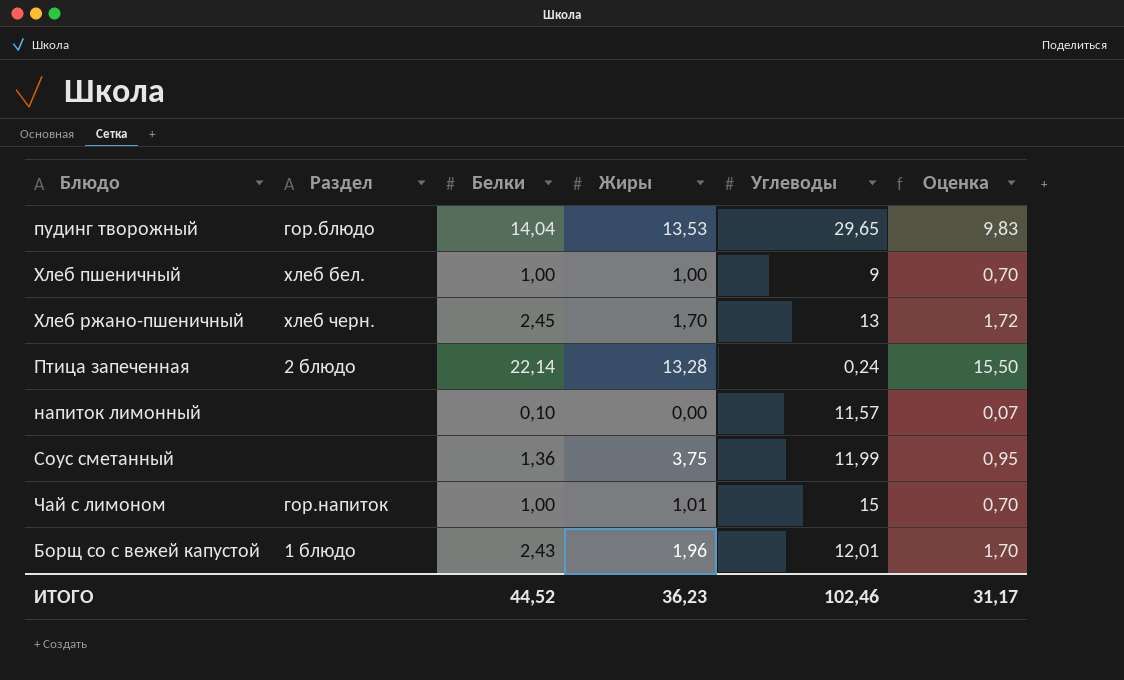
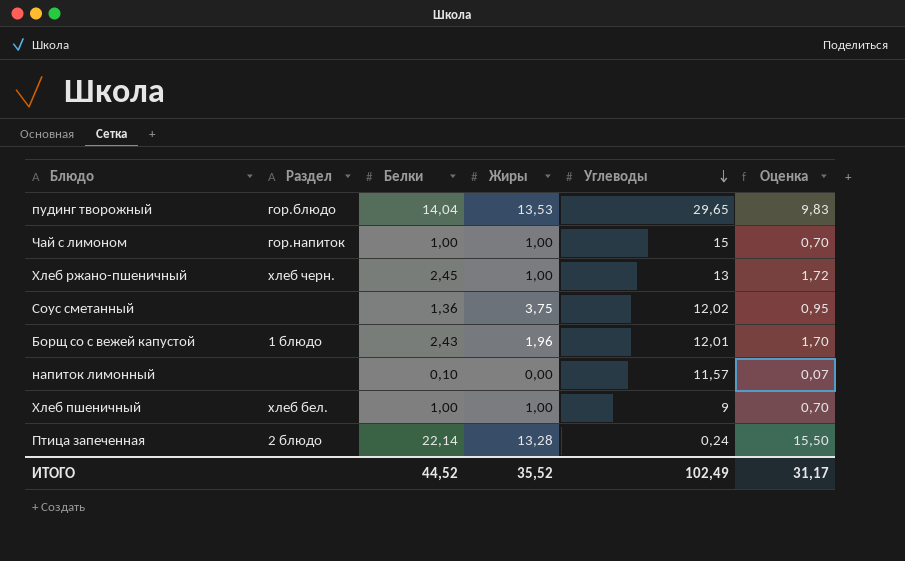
row order: none -> Углеводы descending
Чай с лимоном | Жиры: 1,01 -> 1,00
Хлеб ржано-пшеничный | Жиры: 1,70 -> 1,00
Соус сметанный | Углеводы: 11,99 -> 12,02
ИТОГО | Жиры: 36,23 -> 35,52
ИТОГО | Углеводы: 102,46 -> 102,49

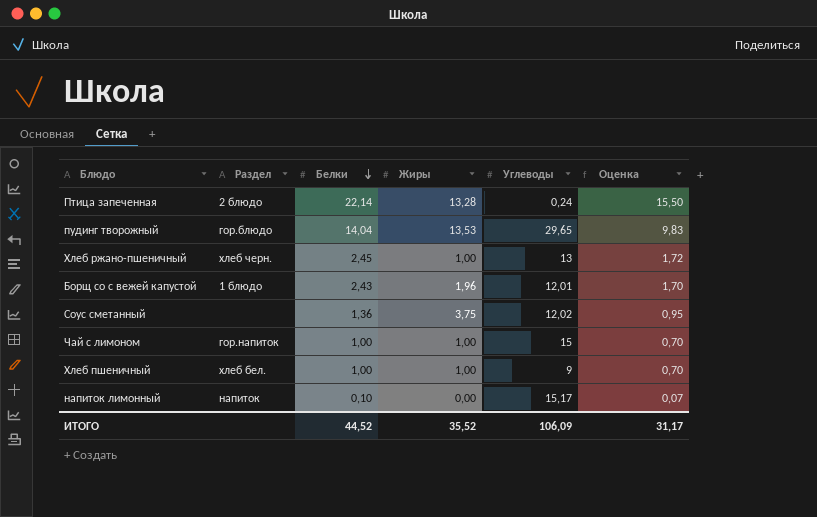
row order: Углеводы descending -> Белки descending
напиток лимонный | Раздел: none -> напиток
напиток лимонный | Углеводы: 11,57 -> 15,17
ИТОГО | Углеводы: 102,49 -> 106,09

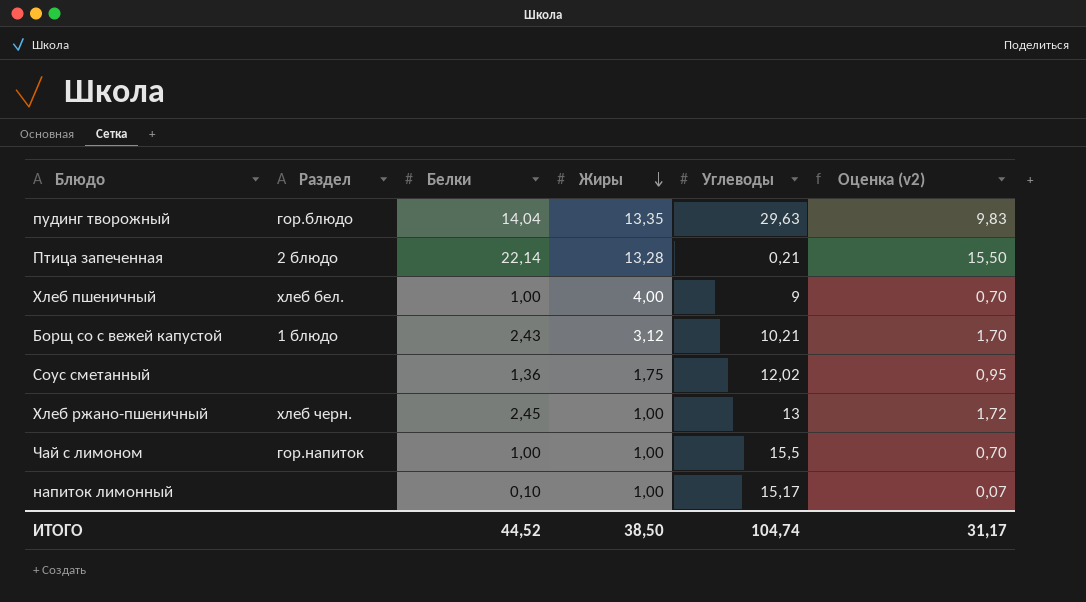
row order: Белки descending -> Жиры descending
column name: Оценка -> Оценка (v2)
пудинг творожный | Жиры: 13,53 -> 13,35
пудинг творожный | Углеводы: 29,65 -> 29,63
Птица запеченная | Углеводы: 0,24 -> 0,21
Хлеб пшеничный | Жиры: 1,00 -> 4,00
Борщ со с вежей капустой | Жиры: 1,96 -> 3,12
Борщ со с вежей капустой | Углеводы: 12,01 -> 10,21
Соус сметанный | Жиры: 3,75 -> 1,75
Чай с лимоном | Углеводы: 15 -> 15,5
напиток лимонный | Раздел: напиток -> none
напиток лимонный | Жиры: 0,00 -> 1,00
ИТОГО | Жиры: 35,52 -> 38,50
ИТОГО | Углеводы: 106,09 -> 104,74

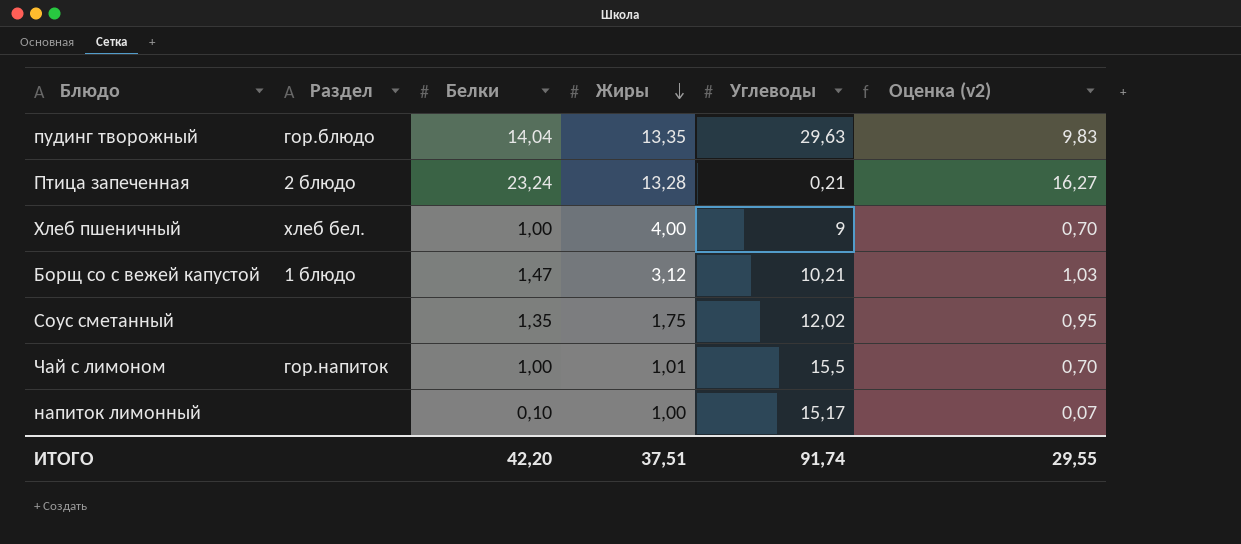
row Хлеб ржано-пшеничный: хлеб черн. | 2,45 | 1,00 | 13 | 1,72 -> none
Птица запеченная | Белки: 22,14 -> 23,24
Птица запеченная | Оценка (v2): 15,50 -> 16,27
Борщ со с вежей капустой | Белки: 2,43 -> 1,47
Борщ со с вежей капустой | Оценка (v2): 1,70 -> 1,03
Соус сметанный | Белки: 1,36 -> 1,35
Чай с лимоном | Жиры: 1,00 -> 1,01
ИТОГО | Белки: 44,52 -> 42,20
ИТОГО | Жиры: 38,50 -> 37,51
ИТОГО | Углеводы: 104,74 -> 91,74
ИТОГО | Оценка (v2): 31,17 -> 29,55

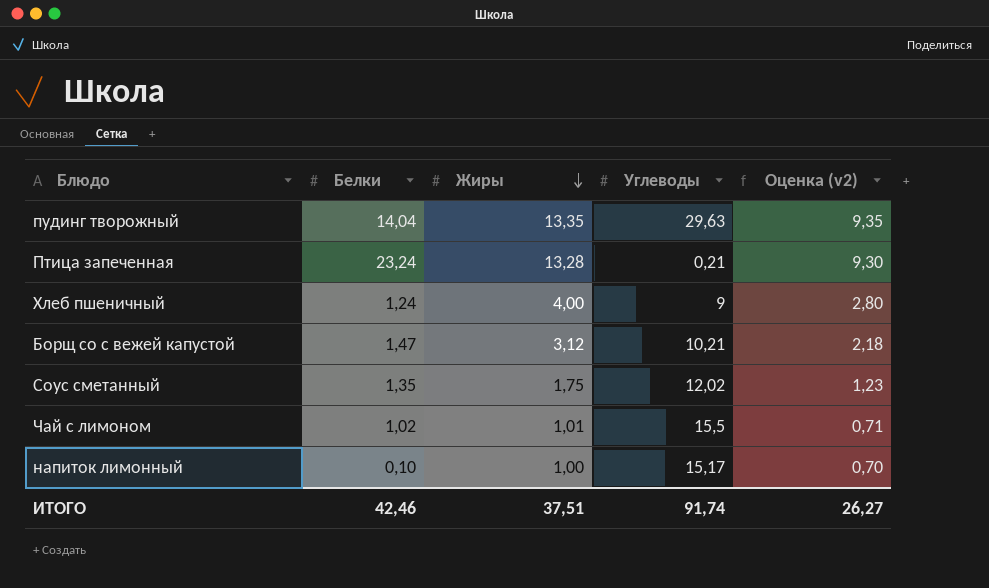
column Раздел | position: 2 -> none
column Оценка (v2) | formula: [Белки] * 0,7 -> [Жиры] * 0,7
Хлеб пшеничный | Белки: 1,00 -> 1,24
Чай с лимоном | Белки: 1,00 -> 1,02
ИТОГО | Белки: 42,20 -> 42,46
ИТОГО | Оценка (v2): 29,55 -> 26,27

